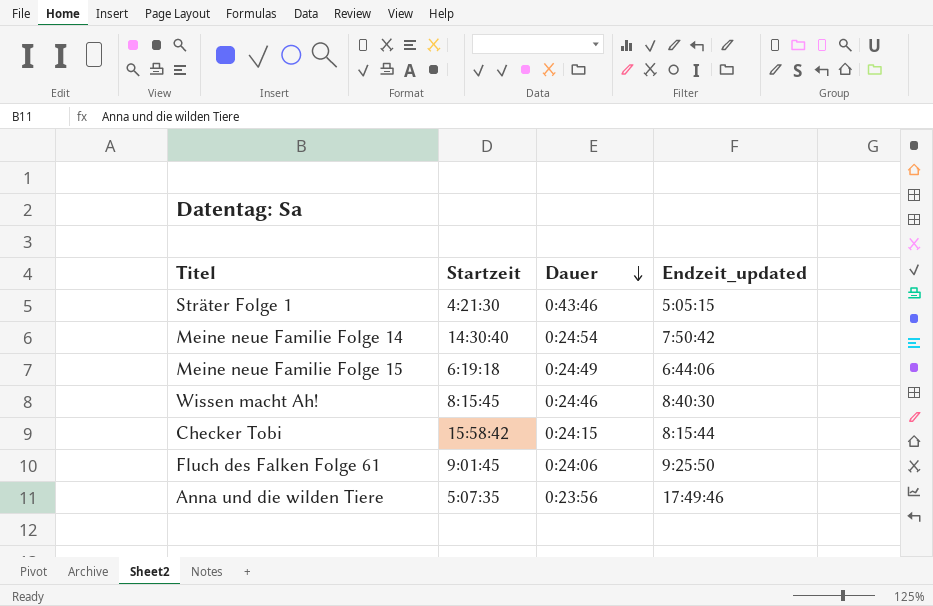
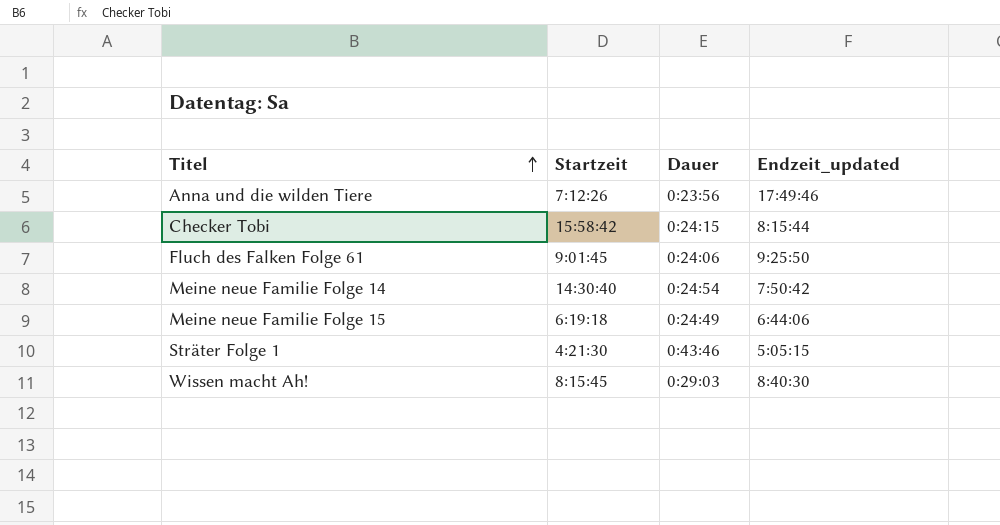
row order: Dauer descending -> Titel ascending
Anna und die wilden Tiere | Startzeit: 5:07:35 -> 7:12:26
Wissen macht Ah! | Dauer: 0:24:46 -> 0:29:03

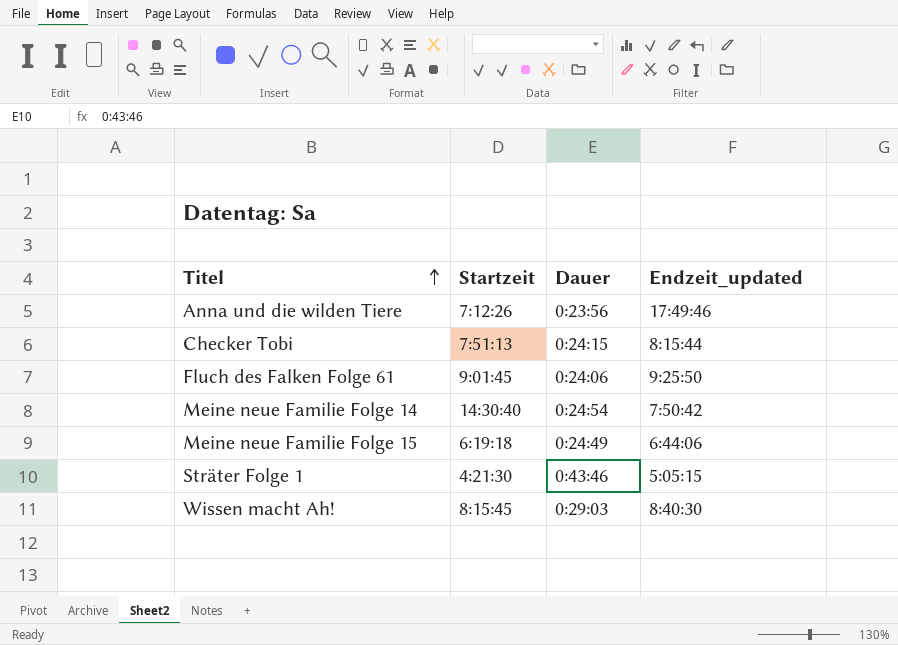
Checker Tobi | Startzeit: 15:58:42 -> 7:51:13

